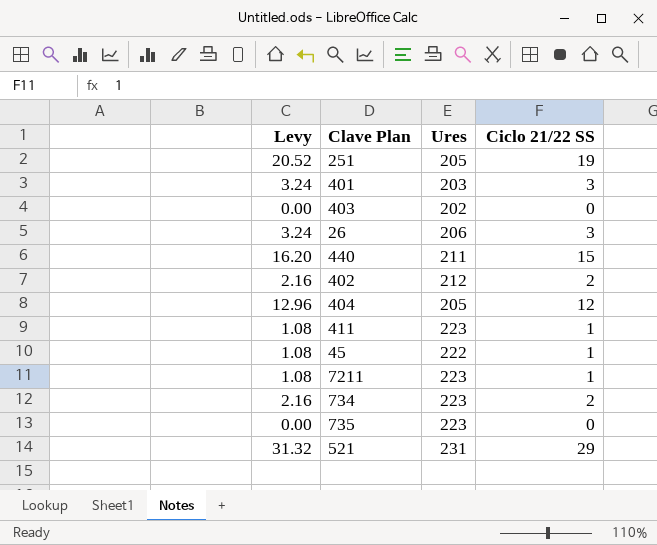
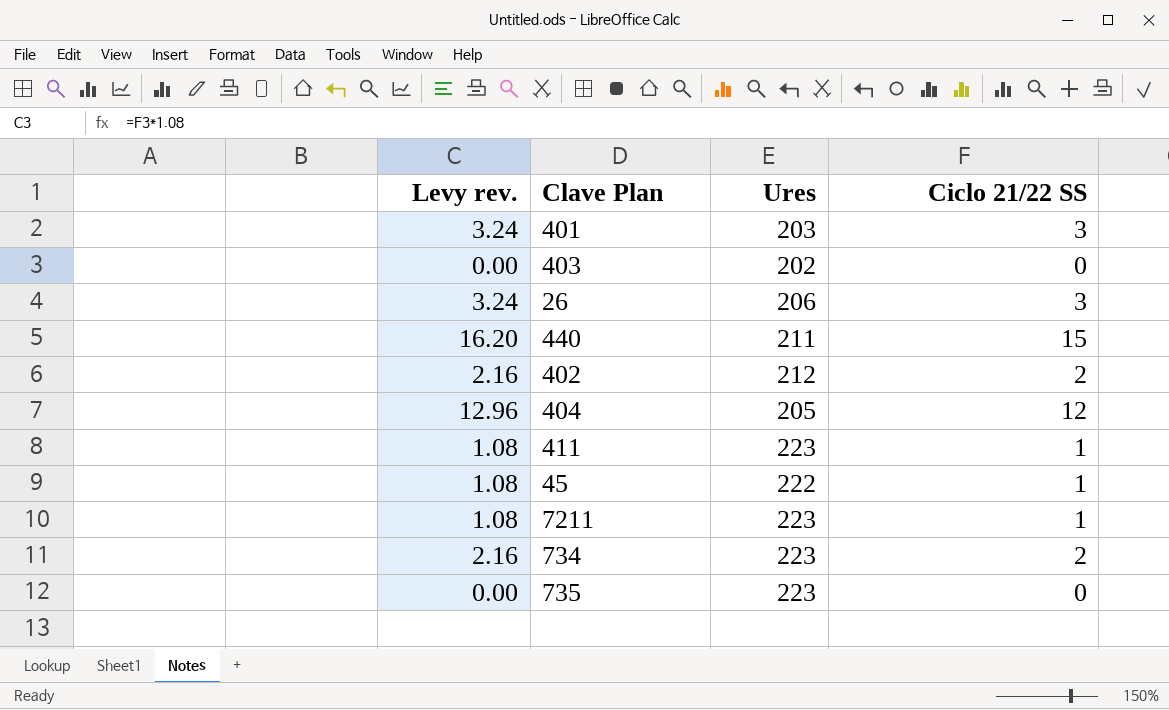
column name: Levy -> Levy rev.
row 251: 20.52 | 205 | 19 -> none
row 521: 31.32 | 231 | 29 -> none

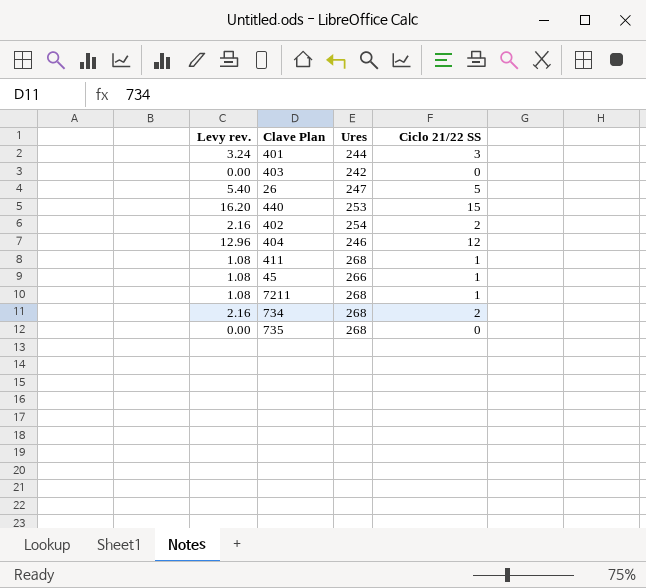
401 | Ures: 203 -> 244
403 | Ures: 202 -> 242
26 | Levy rev.: 3.24 -> 5.40
26 | Ures: 206 -> 247
26 | Ciclo 21/22 SS: 3 -> 5
440 | Ures: 211 -> 253
402 | Ures: 212 -> 254
404 | Ures: 205 -> 246
411 | Ures: 223 -> 268
45 | Ures: 222 -> 266
7211 | Ures: 223 -> 268
734 | Ures: 223 -> 268
735 | Ures: 223 -> 268

